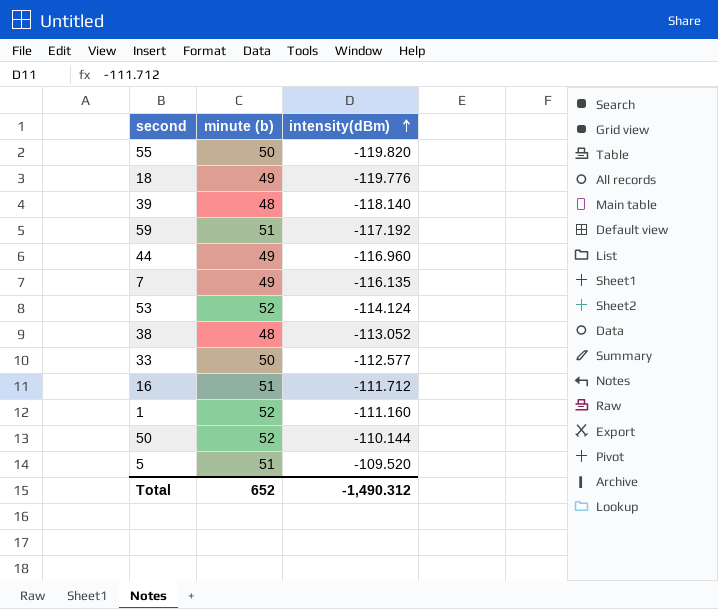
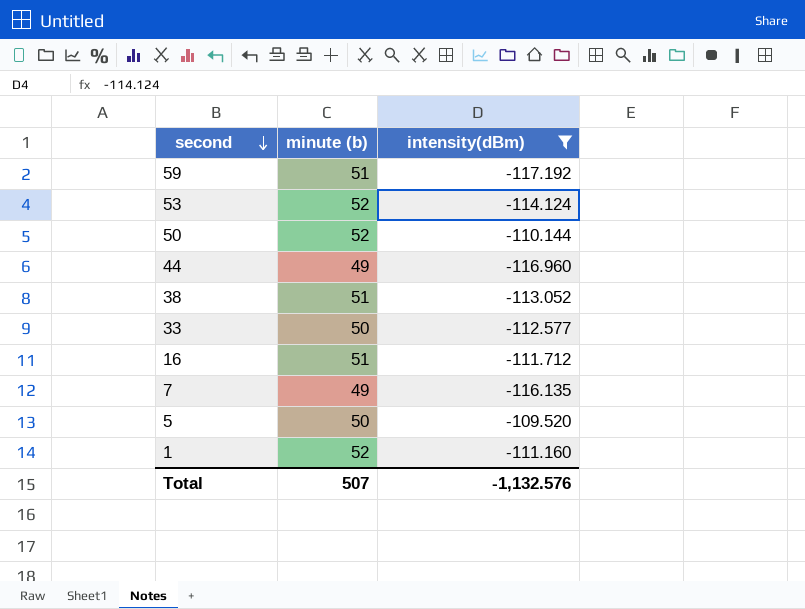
filter: none -> intensity(dBm) >= -117.192
row order: intensity(dBm) ascending -> second descending
38 | minute (b): 48 -> 51
5 | minute (b): 51 -> 50
Total | minute (b): 652 -> 507
Total | intensity(dBm): -1,490.312 -> -1,132.576

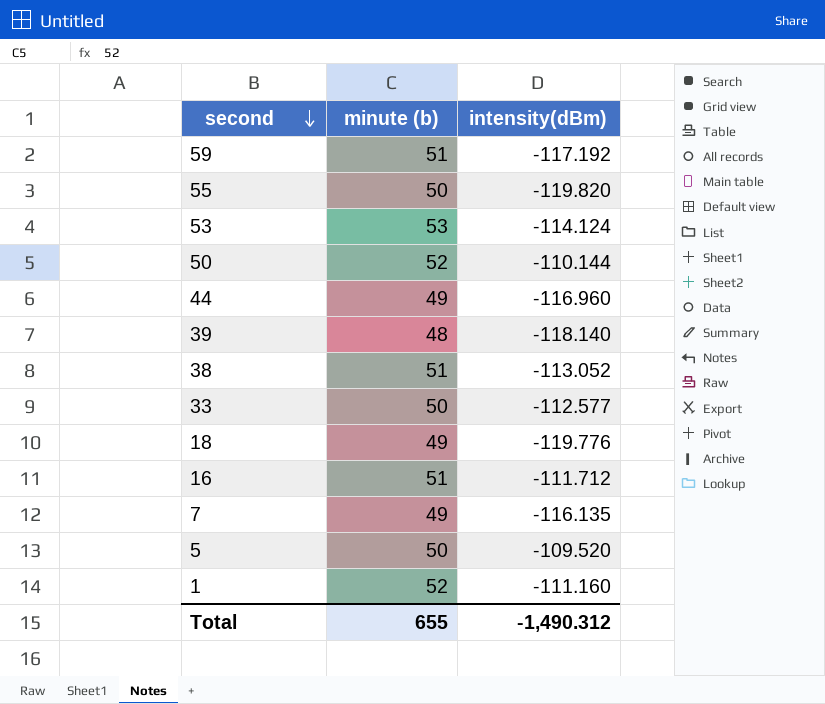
filter: intensity(dBm) >= -117.192 -> none
53 | minute (b): 52 -> 53
Total | minute (b): 507 -> 655
Total | intensity(dBm): -1,132.576 -> -1,490.312

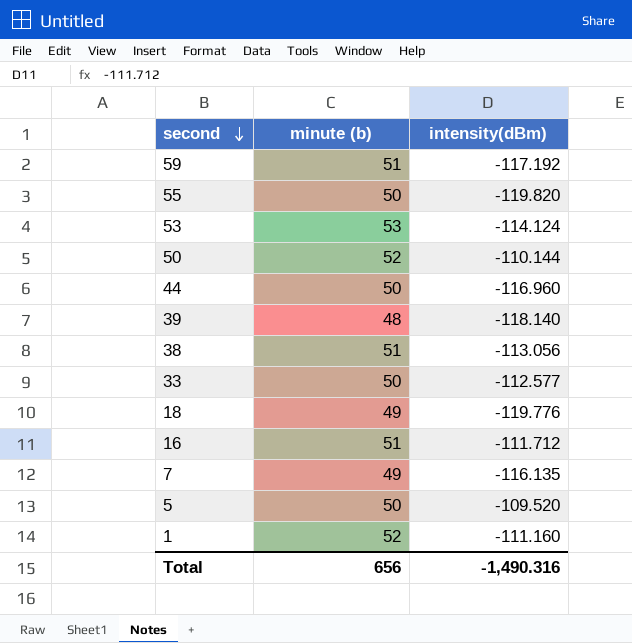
44 | minute (b): 49 -> 50
38 | intensity(dBm): -113.052 -> -113.056
Total | minute (b): 655 -> 656
Total | intensity(dBm): -1,490.312 -> -1,490.316

